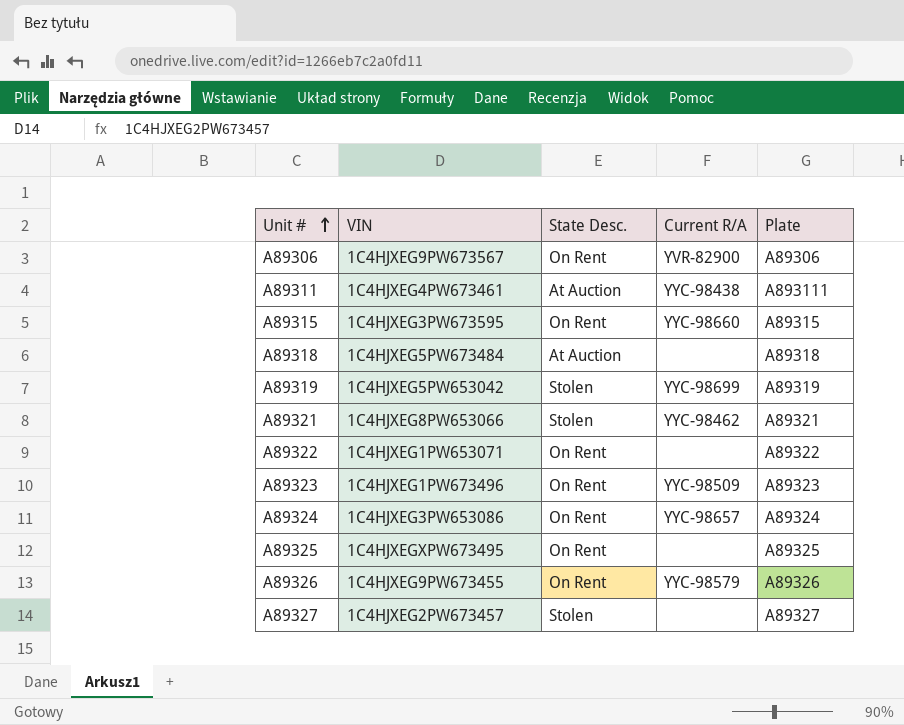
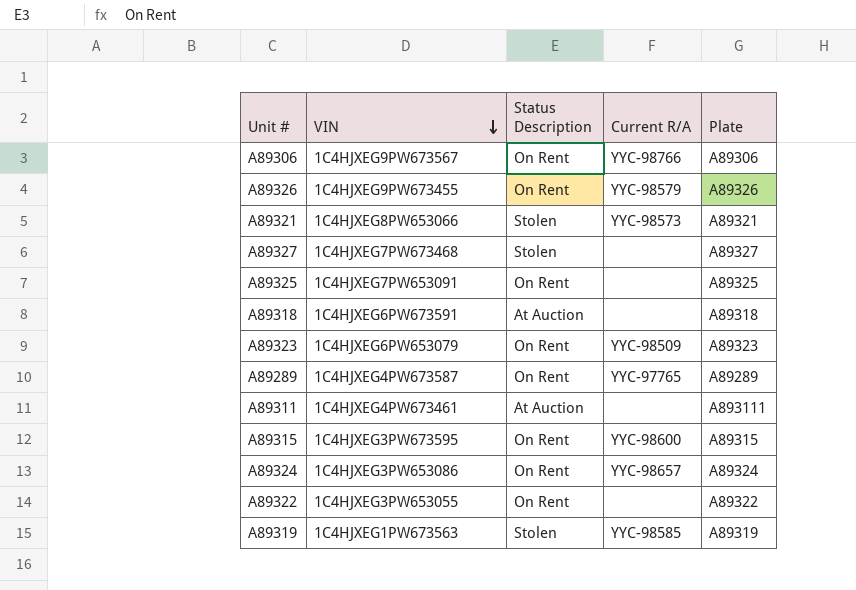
row order: Unit # ascending -> VIN descending
column name: State Desc. -> Status Description
A89306 | Current R/A: YVR-82900 -> YYC-98766
A89321 | Current R/A: YYC-98462 -> YYC-98573
A89327 | VIN: 1C4HJXEG2PW673457 -> 1C4HJXEG7PW673468
A89325 | VIN: 1C4HJXEGXPW673495 -> 1C4HJXEG7PW653091
A89318 | VIN: 1C4HJXEG5PW673484 -> 1C4HJXEG6PW673591
A89323 | VIN: 1C4HJXEG1PW673496 -> 1C4HJXEG6PW653079
row A89289: none -> 1C4HJXEG4PW673587 | On Rent | YYC-97765 | A89289
A89311 | Current R/A: YYC-98438 -> none
A89315 | Current R/A: YYC-98660 -> YYC-98600
A89322 | VIN: 1C4HJXEG1PW653071 -> 1C4HJXEG3PW653055
A89319 | VIN: 1C4HJXEG5PW653042 -> 1C4HJXEG1PW673563
A89319 | Current R/A: YYC-98699 -> YYC-98585

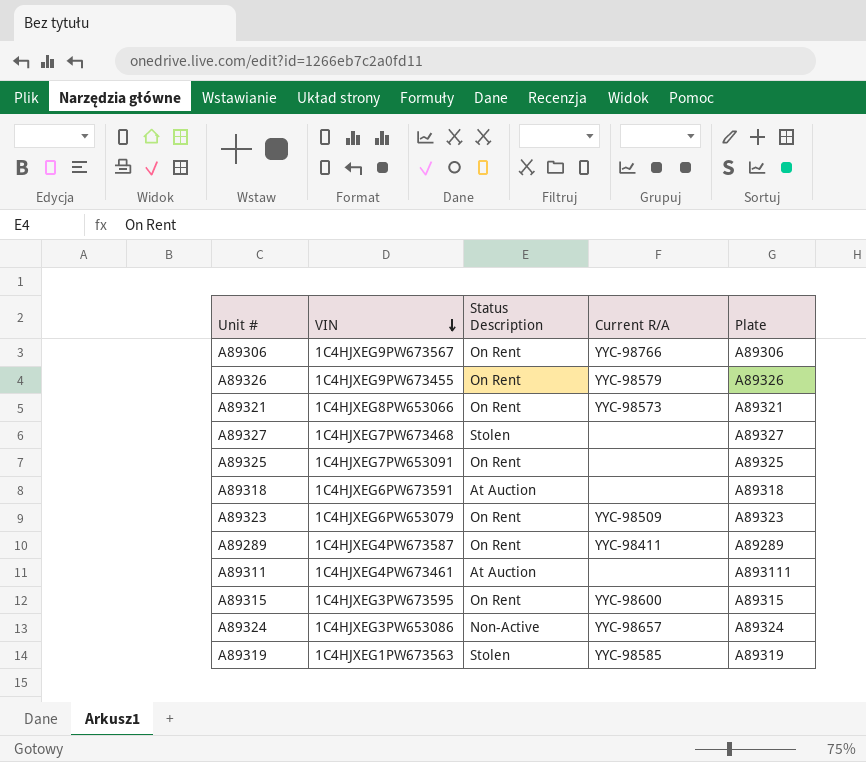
row A89322: 1C4HJXEG3PW653055 | On Rent | none | A89322 -> none
A89321 | Status Description: Stolen -> On Rent
A89289 | Current R/A: YYC-97765 -> YYC-98411
A89324 | Status Description: On Rent -> Non-Active

